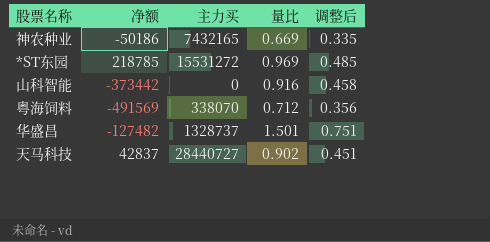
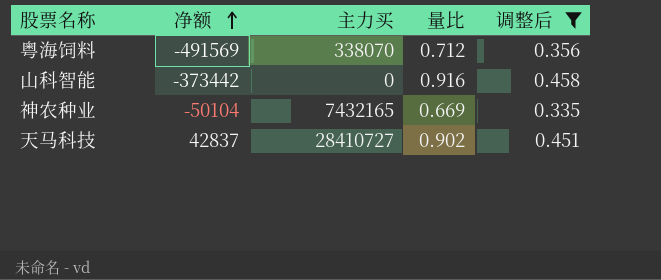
filter: none -> 调整后 <= 0.458
row order: none -> 净额 ascending
神农种业 | 净额: -50186 -> -50104
天马科技 | 主力买: 28440727 -> 28410727

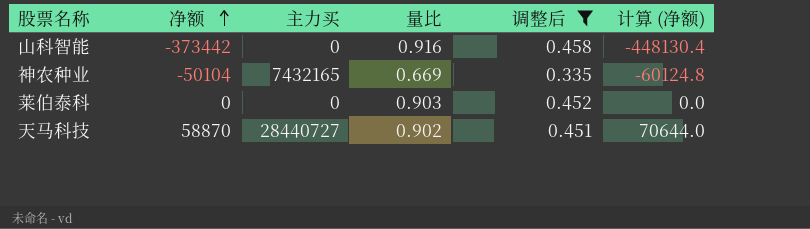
column 计算 (净额) | formula: none -> [净额] * 1.2
row 粤海饲料: -491569 | 338070 | 0.712 | 0.356 -> none
row 莱伯泰科: none -> 0 | 0 | 0.903 | 0.452 | 0.0
天马科技 | 净额: 42837 -> 58870
天马科技 | 主力买: 28410727 -> 28440727

